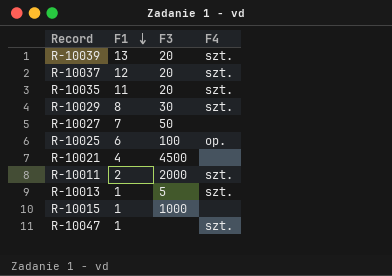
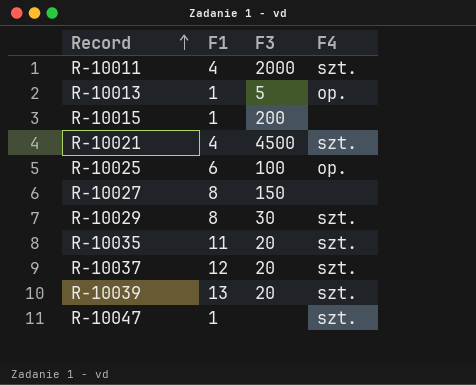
row order: F1 descending -> Record ascending
R-10011 | F1: 2 -> 4
R-10013 | F4: szt. -> op.
R-10015 | F3: 1000 -> 200
R-10021 | F4: none -> szt.
R-10027 | F1: 7 -> 8
R-10027 | F3: 50 -> 150

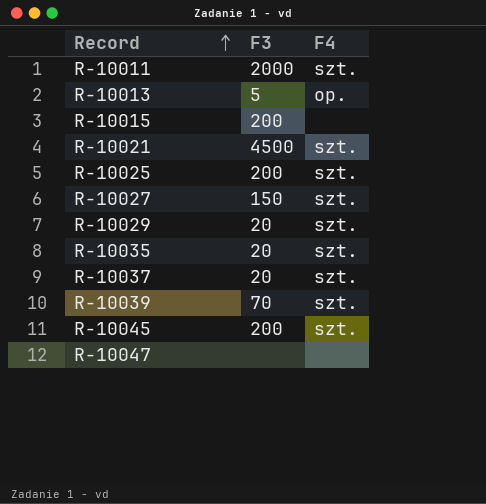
column F1 | position: 2 -> none
R-10025 | F3: 100 -> 200
R-10025 | F4: op. -> szt.
R-10027 | F4: none -> szt.
R-10029 | F3: 30 -> 20
R-10039 | F3: 20 -> 70
row R-10045: none -> 200 | szt.
R-10047 | F4: szt. -> none

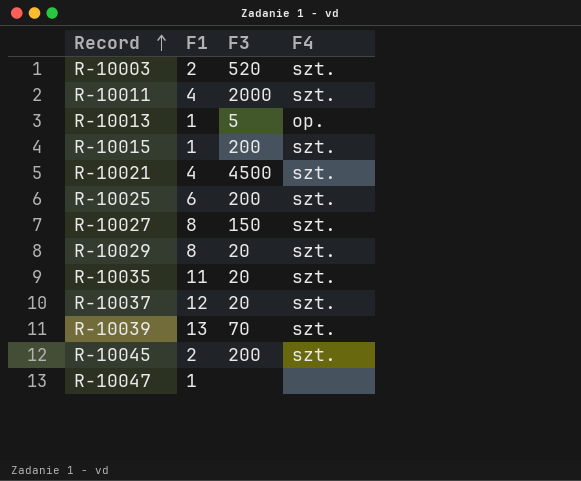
column F1 | position: none -> 2
row R-10003: none -> 2 | 520 | szt.
R-10015 | F4: none -> szt.

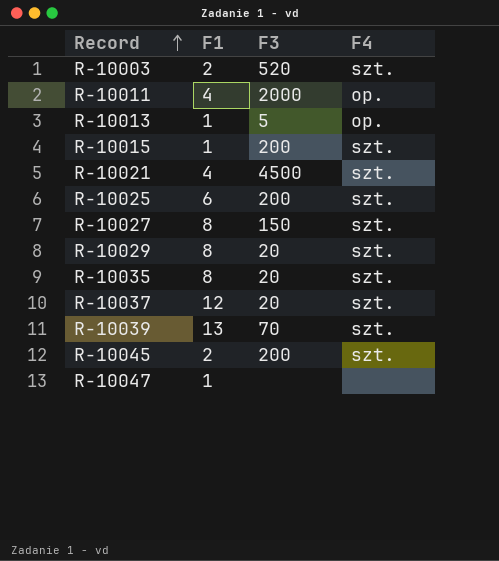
R-10011 | F4: szt. -> op.
R-10035 | F1: 11 -> 8

